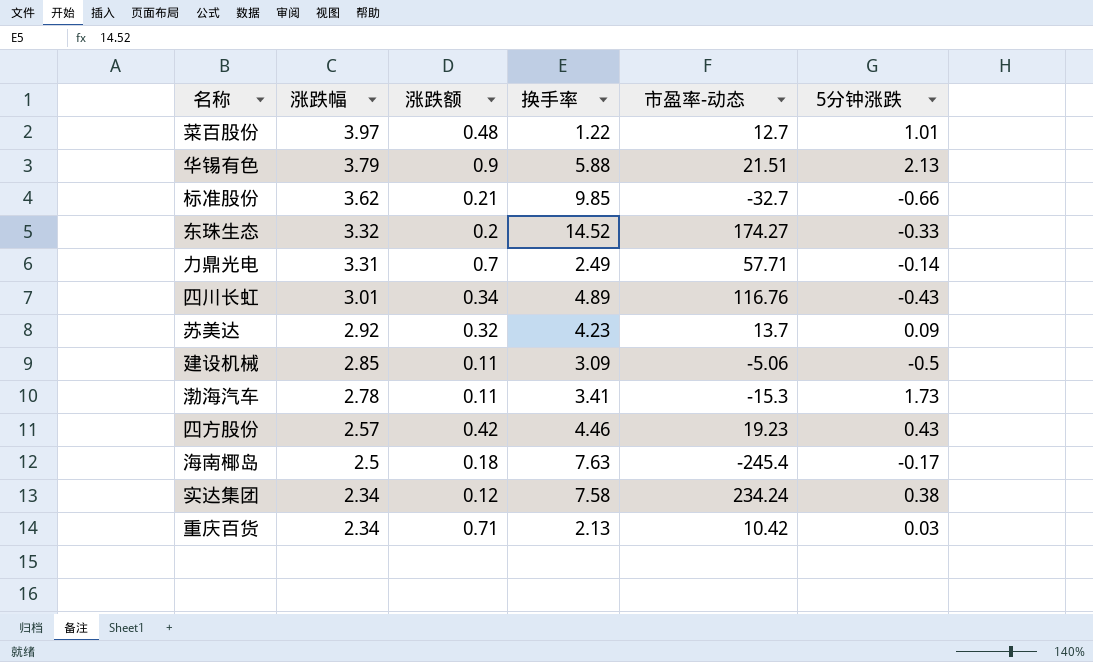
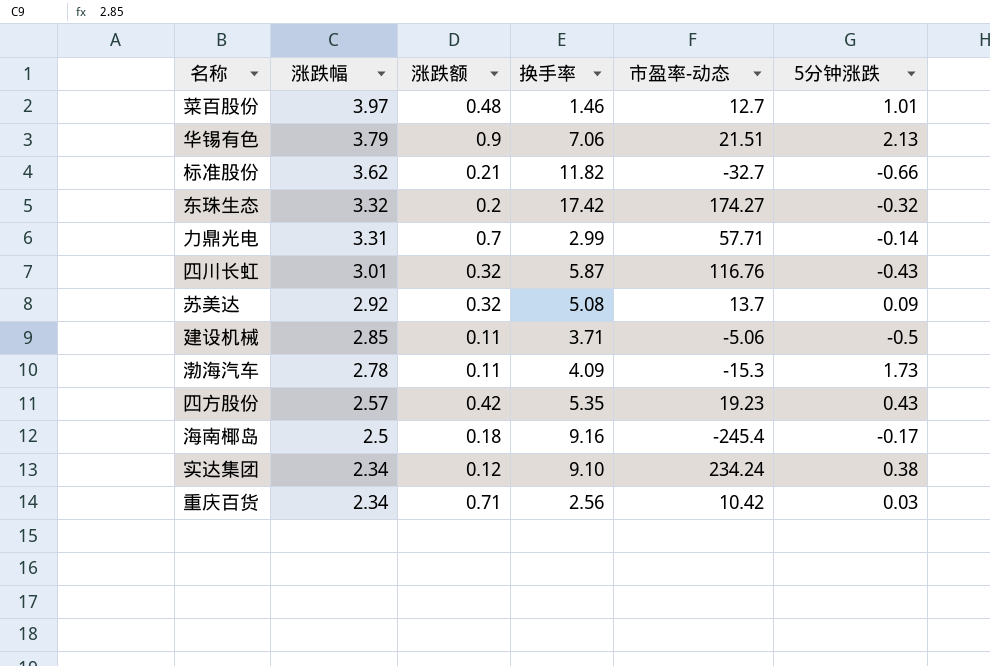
菜百股份 | 换手率: 1.22 -> 1.46
华锡有色 | 换手率: 5.88 -> 7.06
标准股份 | 换手率: 9.85 -> 11.82
东珠生态 | 换手率: 14.52 -> 17.42
东珠生态 | 5分钟涨跌: -0.33 -> -0.32
力鼎光电 | 换手率: 2.49 -> 2.99
四川长虹 | 涨跌额: 0.34 -> 0.32
四川长虹 | 换手率: 4.89 -> 5.87
苏美达 | 换手率: 4.23 -> 5.08
建设机械 | 换手率: 3.09 -> 3.71
渤海汽车 | 换手率: 3.41 -> 4.09
四方股份 | 换手率: 4.46 -> 5.35
海南椰岛 | 换手率: 7.63 -> 9.16
实达集团 | 换手率: 7.58 -> 9.10
重庆百货 | 换手率: 2.13 -> 2.56

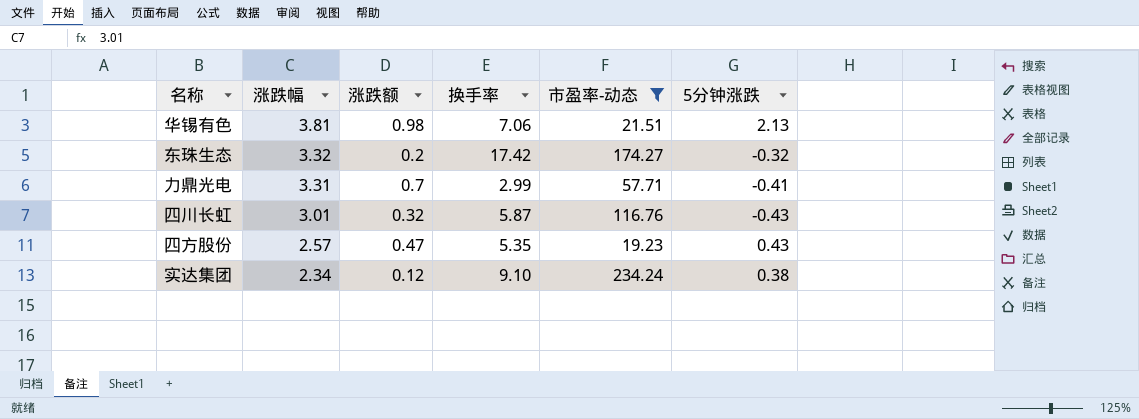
filter: none -> 市盈率-动态 >= 19.23
华锡有色 | 涨跌幅: 3.79 -> 3.81
华锡有色 | 涨跌额: 0.9 -> 0.98
力鼎光电 | 5分钟涨跌: -0.14 -> -0.41
四方股份 | 涨跌额: 0.42 -> 0.47

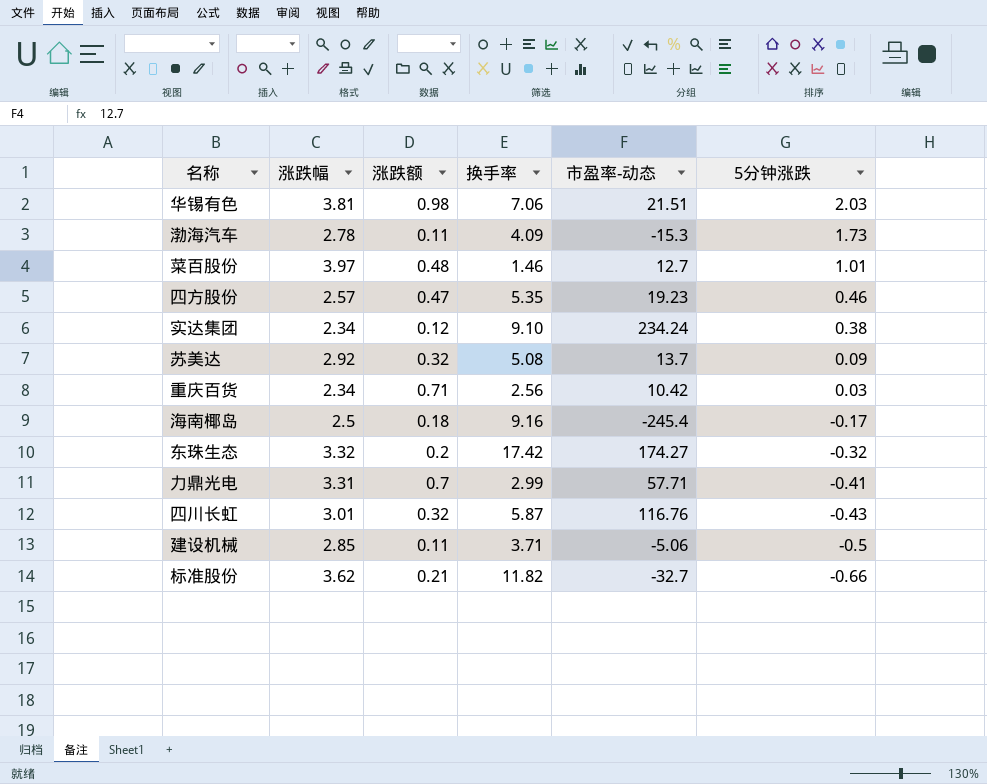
filter: 市盈率-动态 >= 19.23 -> none
row order: 涨跌幅 descending -> 5分钟涨跌 descending
华锡有色 | 5分钟涨跌: 2.13 -> 2.03
四方股份 | 5分钟涨跌: 0.43 -> 0.46

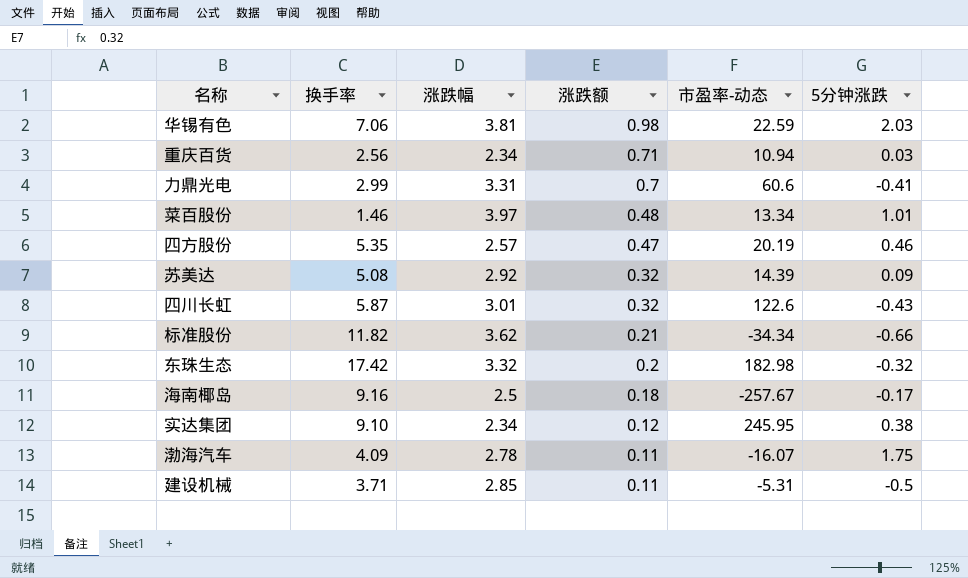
row order: 5分钟涨跌 descending -> 涨跌额 descending
column 换手率 | position: 4 -> 2
华锡有色 | 市盈率-动态: 21.51 -> 22.59
重庆百货 | 市盈率-动态: 10.42 -> 10.94
力鼎光电 | 市盈率-动态: 57.71 -> 60.6
菜百股份 | 市盈率-动态: 12.7 -> 13.34
四方股份 | 市盈率-动态: 19.23 -> 20.19
苏美达 | 市盈率-动态: 13.7 -> 14.39
四川长虹 | 市盈率-动态: 116.76 -> 122.6
标准股份 | 市盈率-动态: -32.7 -> -34.34
东珠生态 | 市盈率-动态: 174.27 -> 182.98
海南椰岛 | 市盈率-动态: -245.4 -> -257.67
实达集团 | 市盈率-动态: 234.24 -> 245.95
渤海汽车 | 市盈率-动态: -15.3 -> -16.07
渤海汽车 | 5分钟涨跌: 1.73 -> 1.75
建设机械 | 市盈率-动态: -5.06 -> -5.31

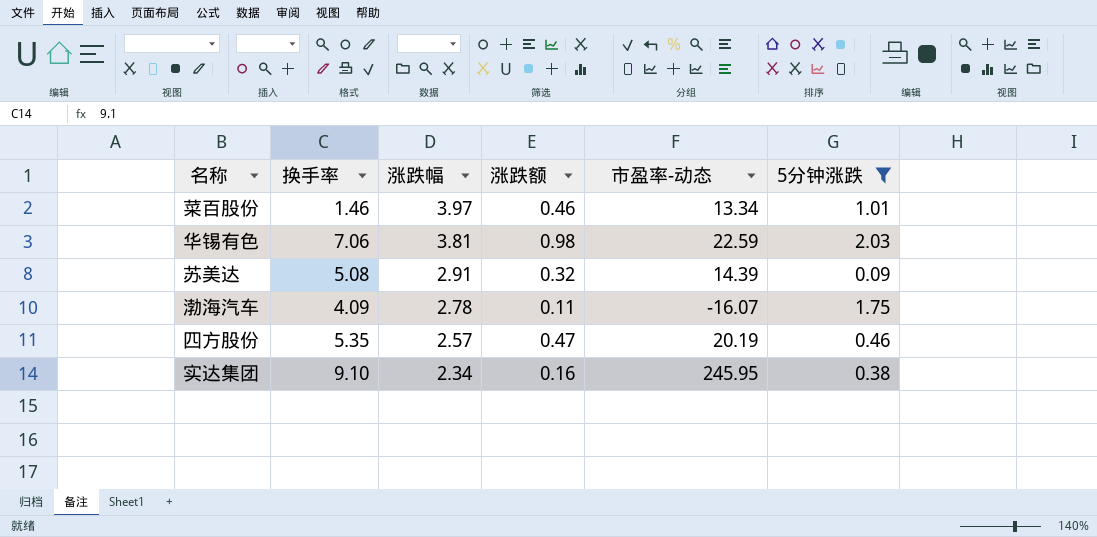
filter: none -> 5分钟涨跌 >= 0.09
row order: 涨跌额 descending -> 涨跌幅 descending
菜百股份 | 涨跌额: 0.48 -> 0.46
苏美达 | 涨跌幅: 2.92 -> 2.91
实达集团 | 涨跌额: 0.12 -> 0.16

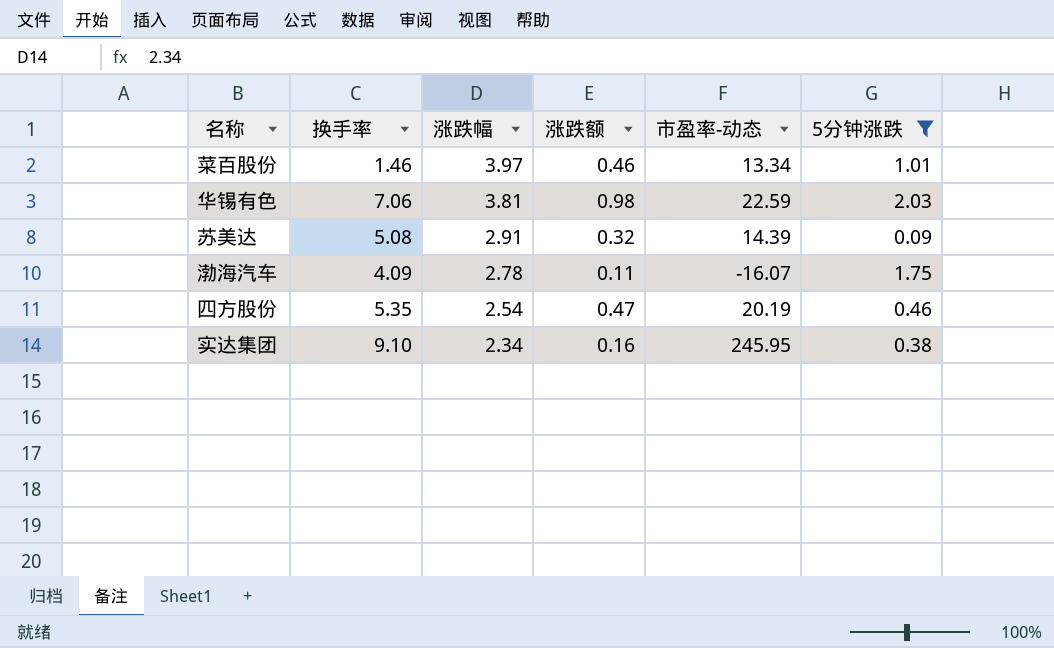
四方股份 | 涨跌幅: 2.57 -> 2.54

